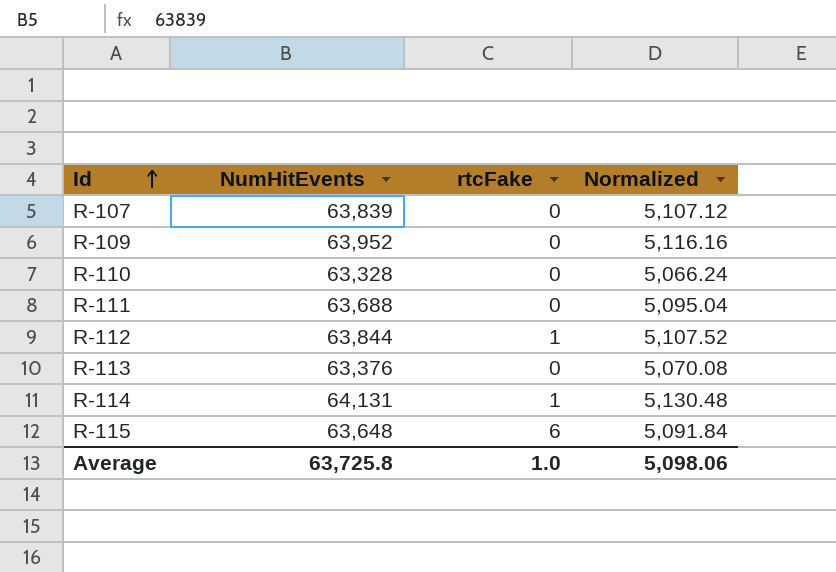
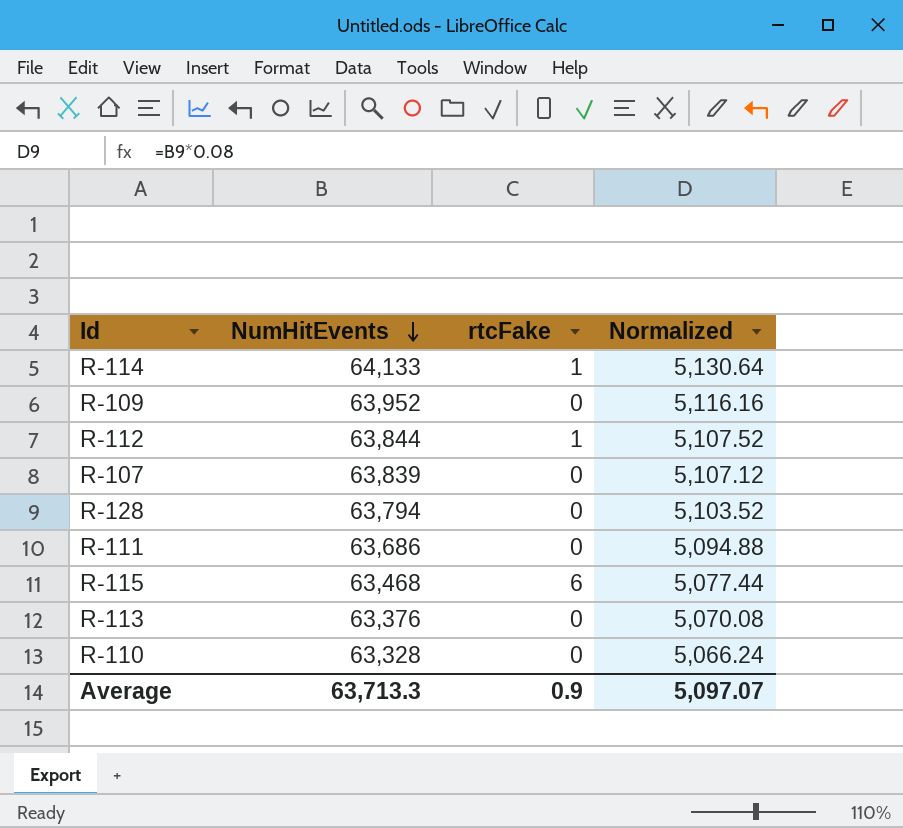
row order: Id ascending -> NumHitEvents descending
R-114 | NumHitEvents: 64,131 -> 64,133
R-114 | Normalized: 5,130.48 -> 5,130.64
row R-128: none -> 63,794 | 0 | 5,103.52
R-111 | NumHitEvents: 63,688 -> 63,686
R-111 | Normalized: 5,095.04 -> 5,094.88
R-115 | NumHitEvents: 63,648 -> 63,468
R-115 | Normalized: 5,091.84 -> 5,077.44
Average | NumHitEvents: 63,725.8 -> 63,713.3
Average | rtcFake: 1.0 -> 0.9
Average | Normalized: 5,098.06 -> 5,097.07

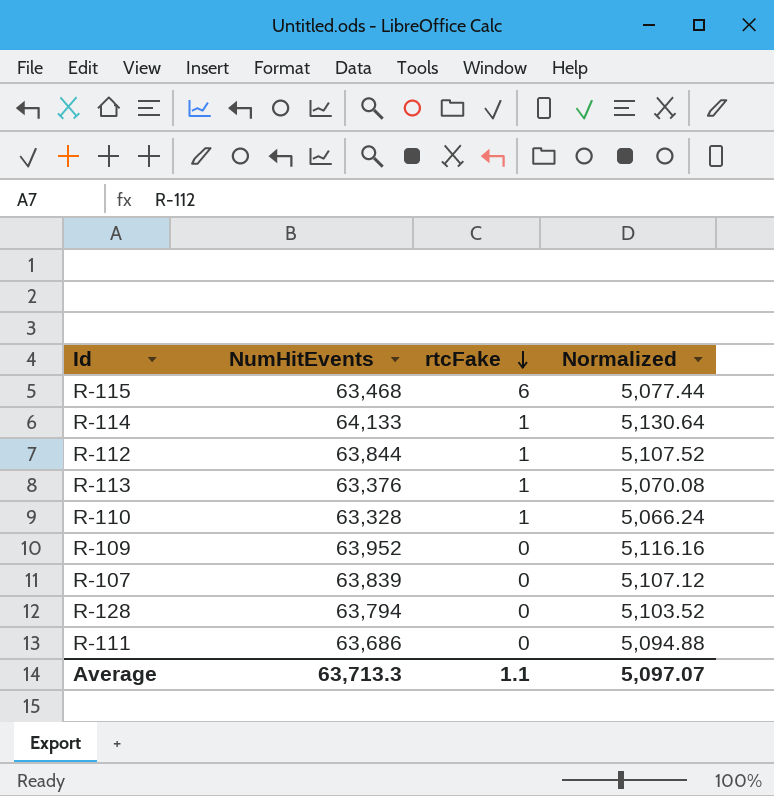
row order: NumHitEvents descending -> rtcFake descending
R-113 | rtcFake: 0 -> 1
R-110 | rtcFake: 0 -> 1
Average | rtcFake: 0.9 -> 1.1

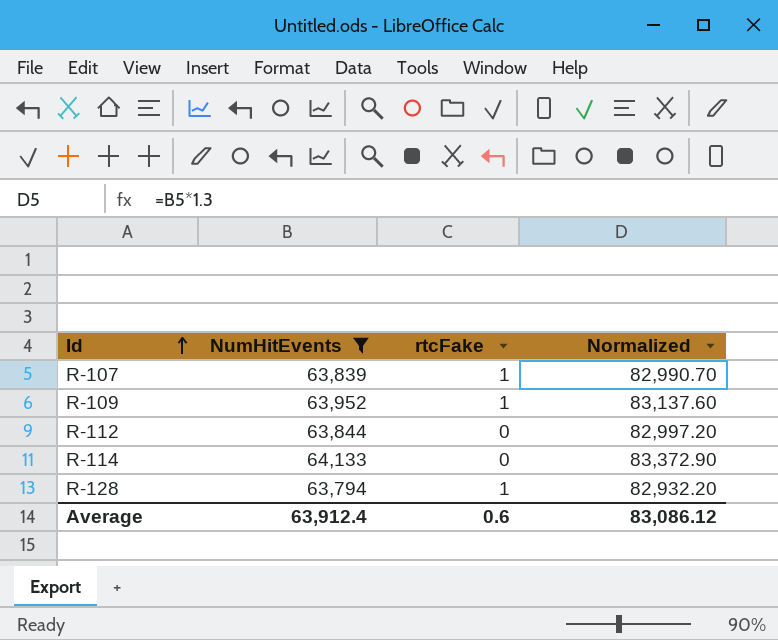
filter: none -> NumHitEvents >= 63,794
row order: rtcFake descending -> Id ascending
column Normalized | formula: [NumHitEvents] * 0.08 -> [NumHitEvents] * 1.3
R-107 | rtcFake: 0 -> 1
R-109 | rtcFake: 0 -> 1
R-112 | rtcFake: 1 -> 0
R-114 | rtcFake: 1 -> 0
R-128 | rtcFake: 0 -> 1
Average | NumHitEvents: 63,713.3 -> 63,912.4
Average | rtcFake: 1.1 -> 0.6
Average | Normalized: 5,097.07 -> 83,086.12

